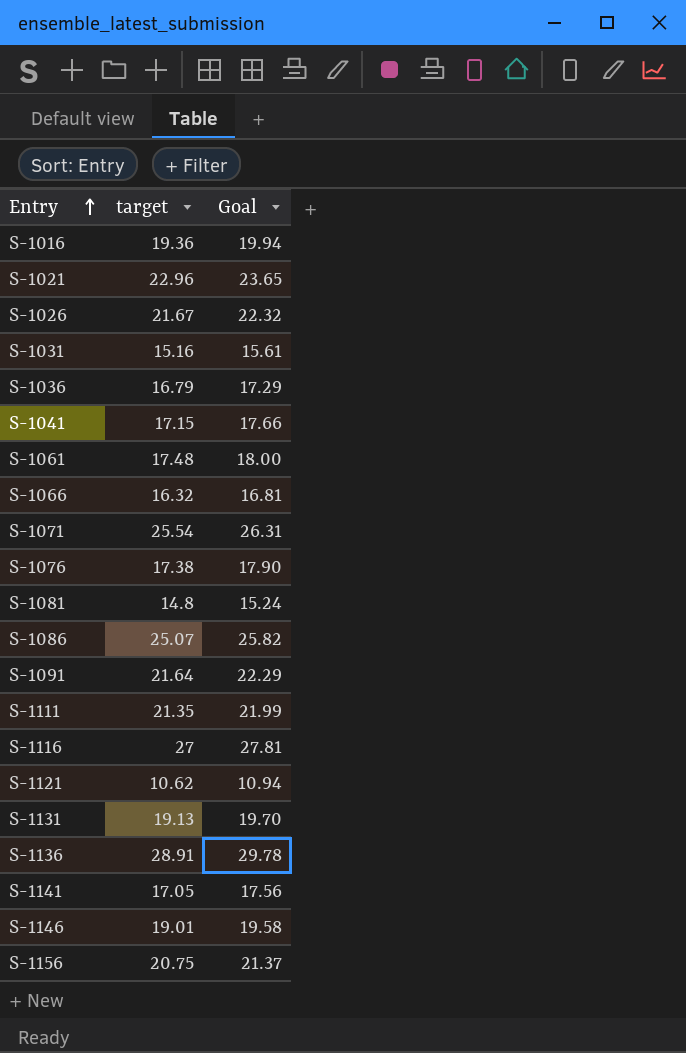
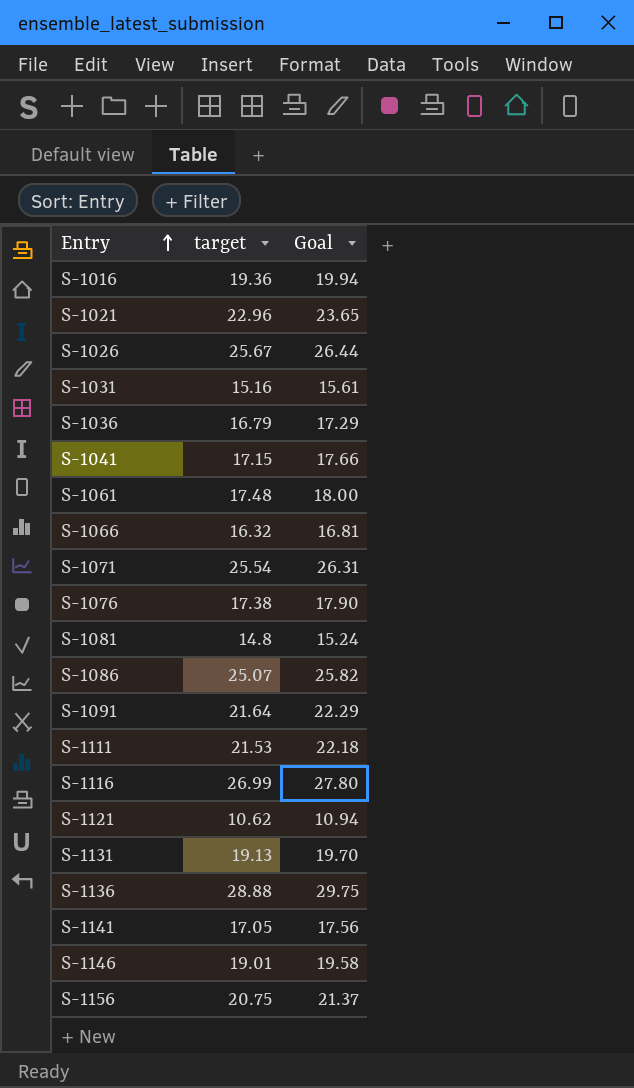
S-1026 | target: 21.67 -> 25.67
S-1026 | Goal: 22.32 -> 26.44
S-1111 | target: 21.35 -> 21.53
S-1111 | Goal: 21.99 -> 22.18
S-1116 | target: 27 -> 26.99
S-1116 | Goal: 27.81 -> 27.80
S-1136 | target: 28.91 -> 28.88
S-1136 | Goal: 29.78 -> 29.75

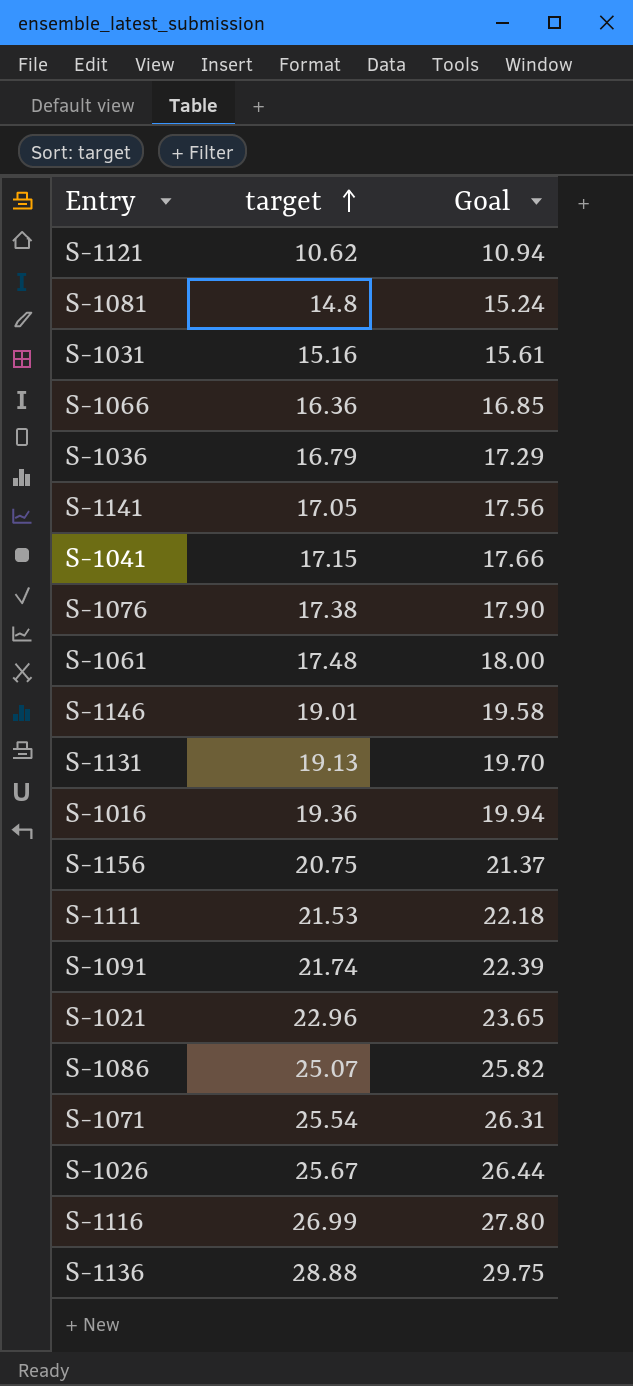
row order: Entry ascending -> target ascending
S-1066 | target: 16.32 -> 16.36
S-1066 | Goal: 16.81 -> 16.85
S-1091 | target: 21.64 -> 21.74
S-1091 | Goal: 22.29 -> 22.39

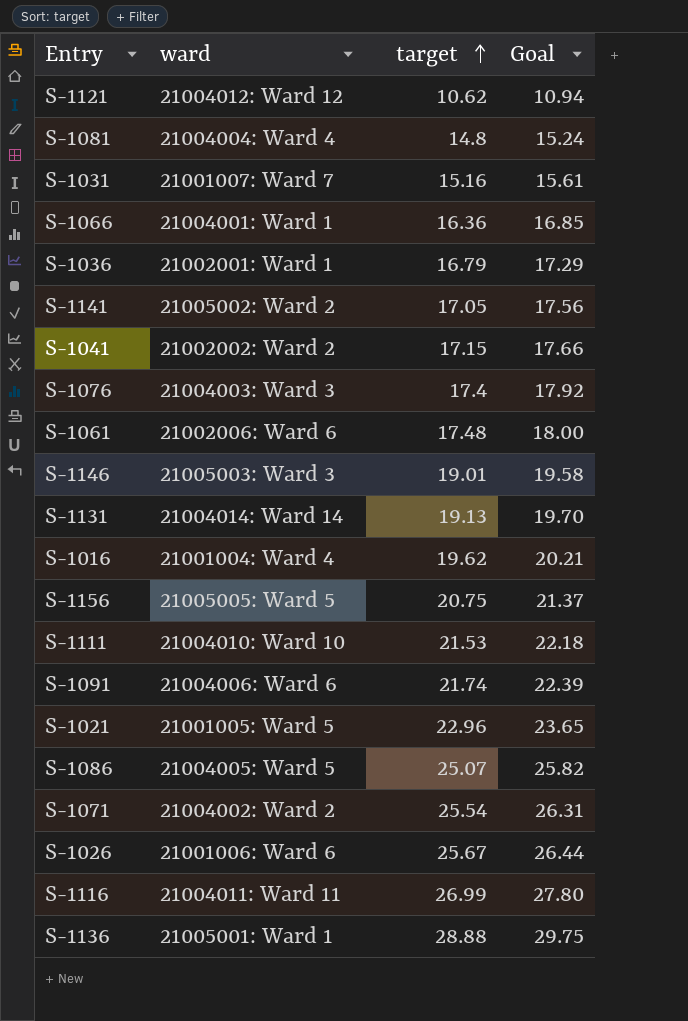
column ward | position: none -> 2
S-1076 | target: 17.38 -> 17.4
S-1076 | Goal: 17.90 -> 17.92
S-1016 | target: 19.36 -> 19.62
S-1016 | Goal: 19.94 -> 20.21

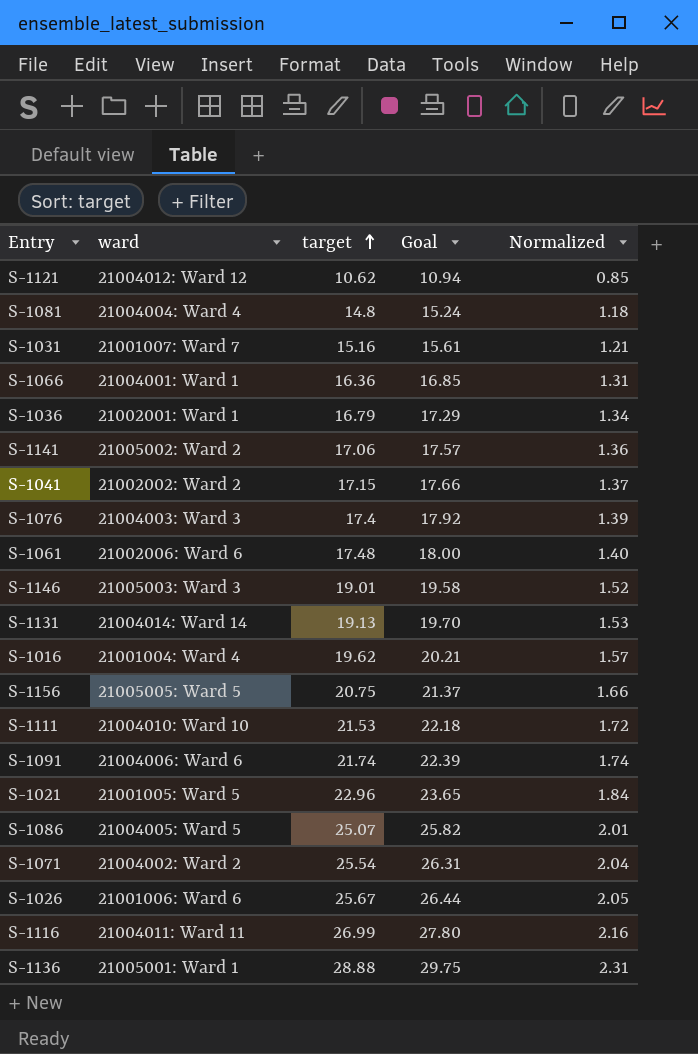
column Normalized | formula: none -> [target] * 0.08
S-1141 | target: 17.05 -> 17.06
S-1141 | Goal: 17.56 -> 17.57

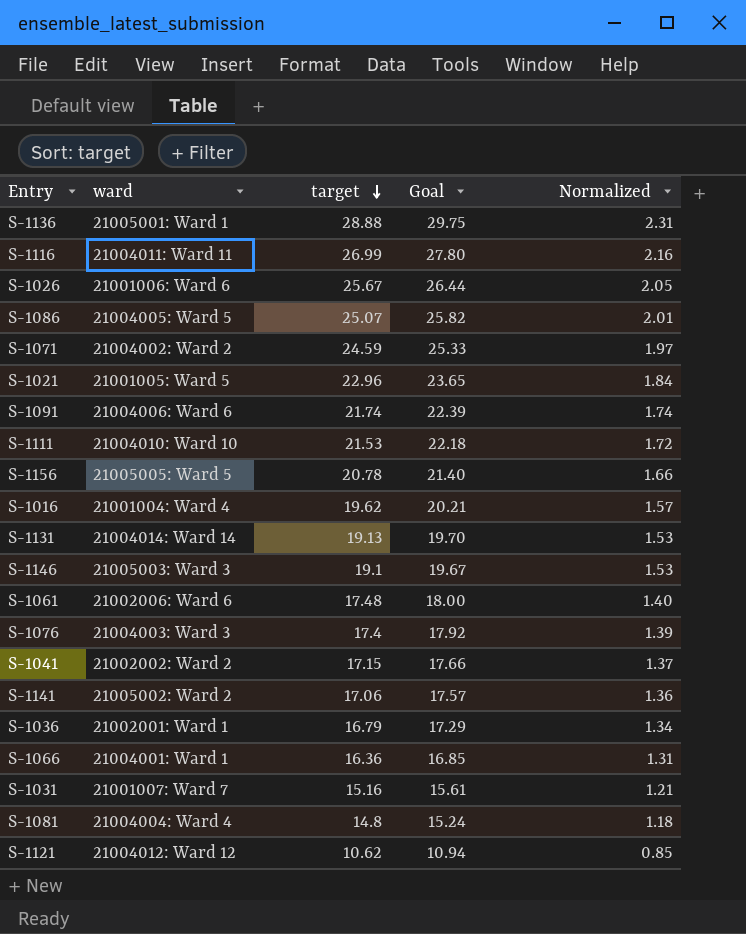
row order: target ascending -> target descending
S-1071 | target: 25.54 -> 24.59
S-1071 | Goal: 26.31 -> 25.33
S-1071 | Normalized: 2.04 -> 1.97
S-1156 | target: 20.75 -> 20.78
S-1156 | Goal: 21.37 -> 21.40
S-1146 | target: 19.01 -> 19.1
S-1146 | Goal: 19.58 -> 19.67
S-1146 | Normalized: 1.52 -> 1.53

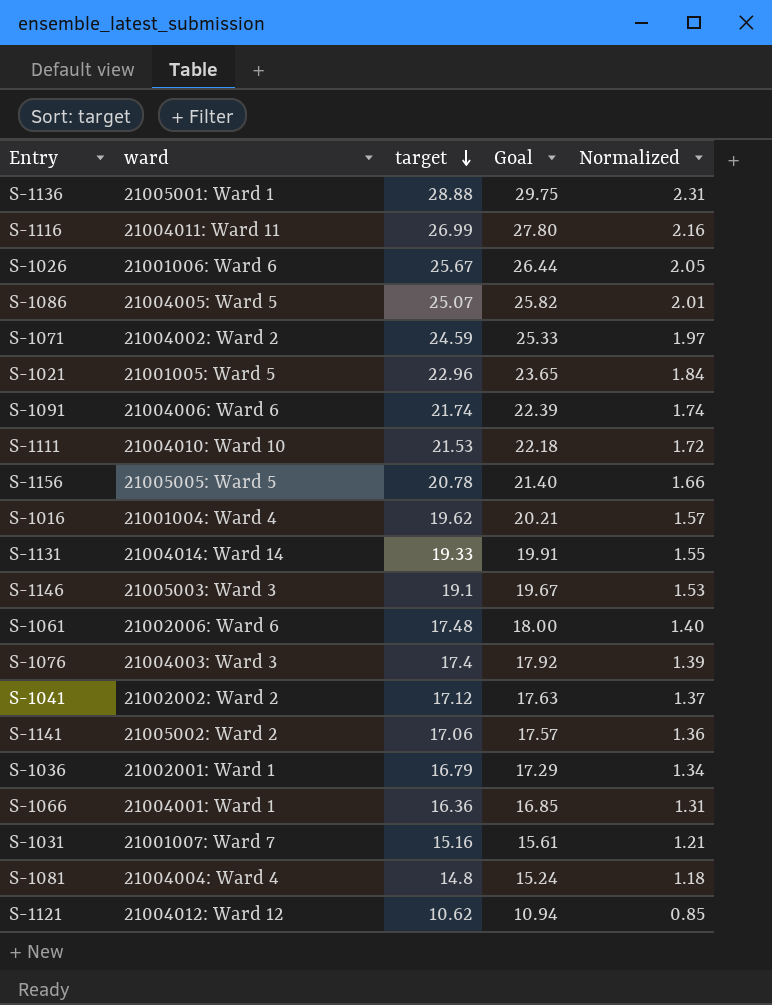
S-1131 | target: 19.13 -> 19.33
S-1131 | Goal: 19.70 -> 19.91
S-1131 | Normalized: 1.53 -> 1.55
S-1041 | target: 17.15 -> 17.12
S-1041 | Goal: 17.66 -> 17.63

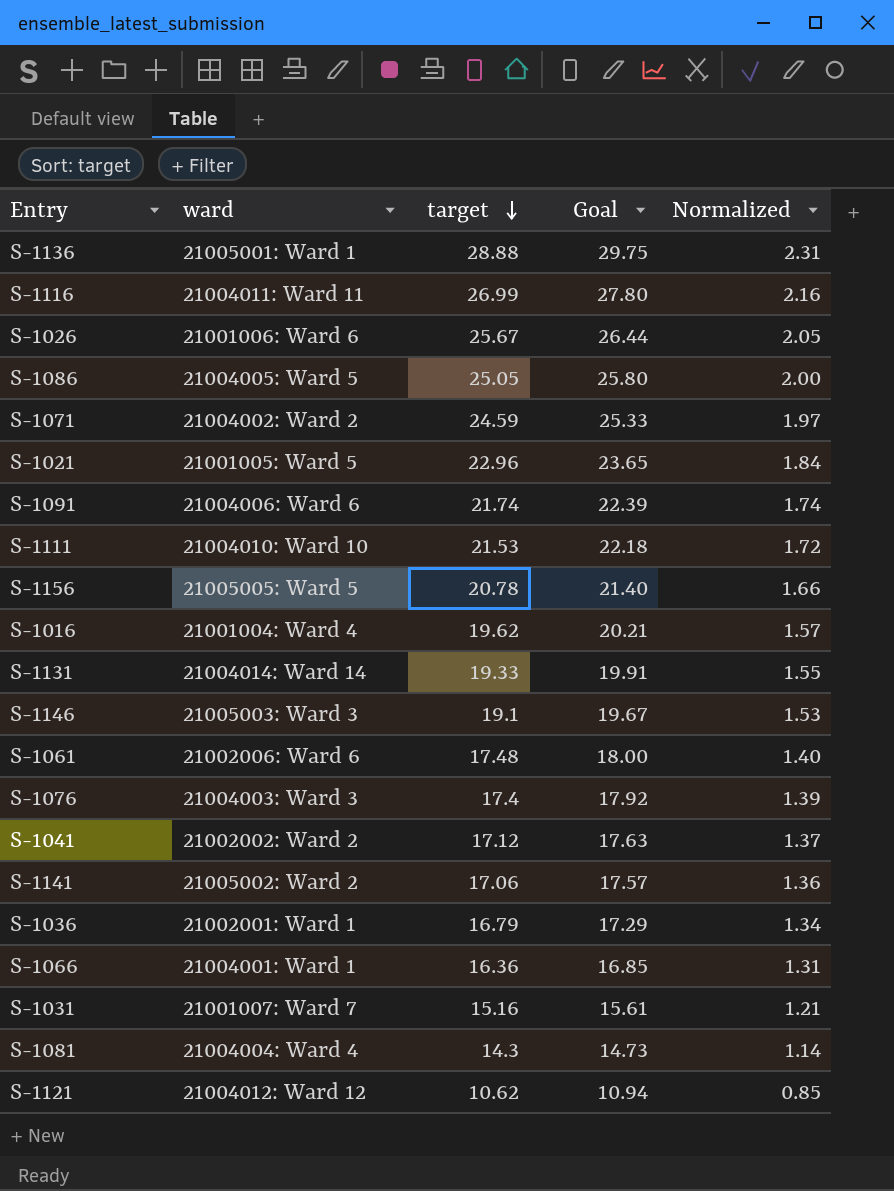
S-1086 | target: 25.07 -> 25.05
S-1086 | Goal: 25.82 -> 25.80
S-1086 | Normalized: 2.01 -> 2.00
S-1081 | target: 14.8 -> 14.3
S-1081 | Goal: 15.24 -> 14.73
S-1081 | Normalized: 1.18 -> 1.14

